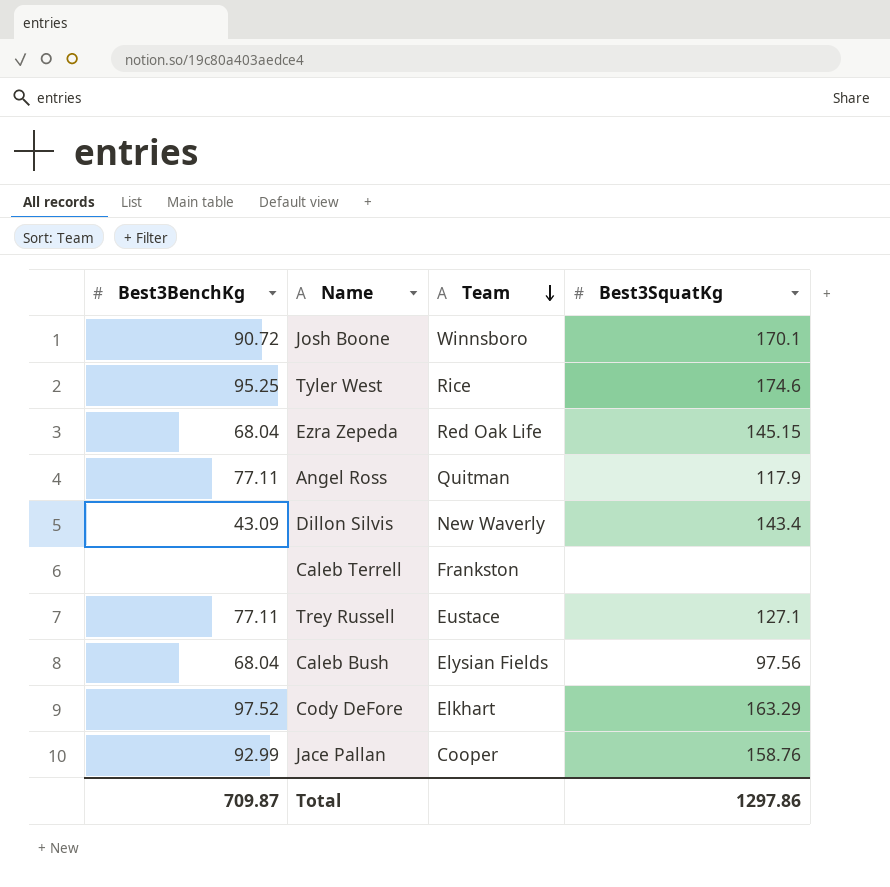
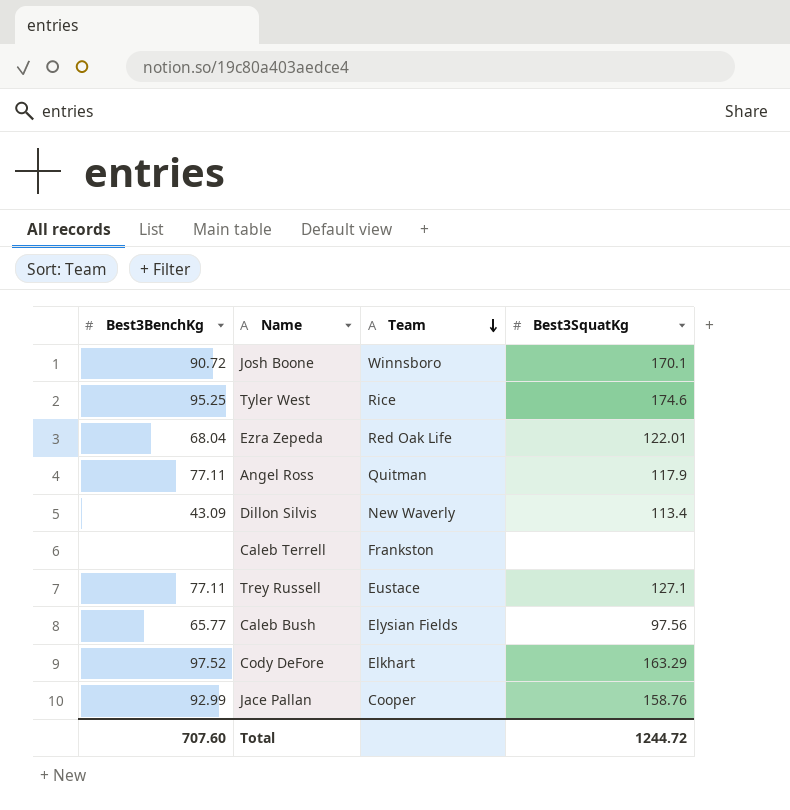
Ezra Zepeda | Best3SquatKg: 145.15 -> 122.01
Dillon Silvis | Best3SquatKg: 143.4 -> 113.4
Caleb Bush | Best3BenchKg: 68.04 -> 65.77
Total | Best3BenchKg: 709.87 -> 707.60
Total | Best3SquatKg: 1297.86 -> 1244.72

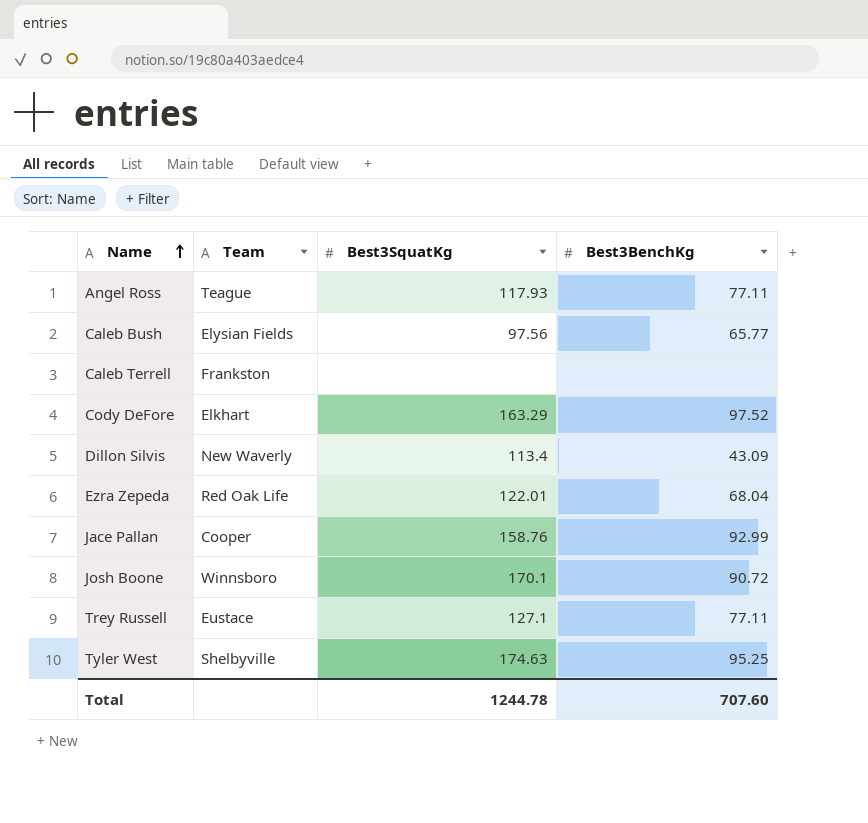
row order: Team descending -> Name ascending
column Best3BenchKg | position: 1 -> 4
Angel Ross | Team: Quitman -> Teague
Angel Ross | Best3SquatKg: 117.9 -> 117.93
Tyler West | Team: Rice -> Shelbyville
Tyler West | Best3SquatKg: 174.6 -> 174.63
Total | Best3SquatKg: 1244.72 -> 1244.78

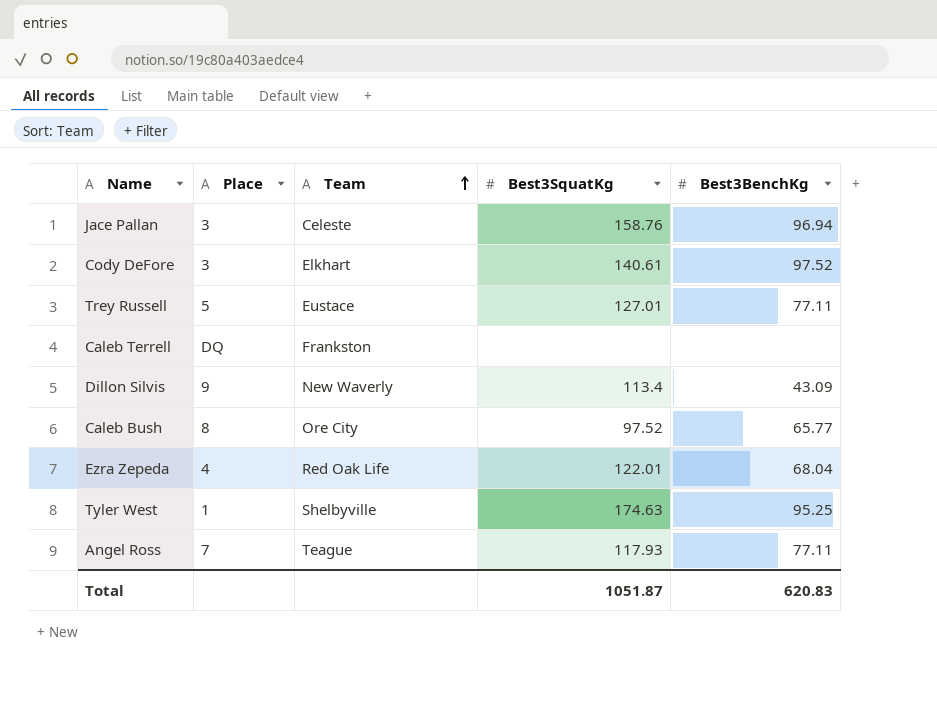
row order: Name ascending -> Team ascending
column Place | position: none -> 2
row Josh Boone: Winnsboro | 170.1 | 90.72 -> none
Jace Pallan | Team: Cooper -> Celeste
Jace Pallan | Best3BenchKg: 92.99 -> 96.94
Cody DeFore | Best3SquatKg: 163.29 -> 140.61
Trey Russell | Best3SquatKg: 127.1 -> 127.01
Caleb Bush | Team: Elysian Fields -> Ore City
Caleb Bush | Best3SquatKg: 97.56 -> 97.52
Total | Best3SquatKg: 1244.78 -> 1051.87
Total | Best3BenchKg: 707.60 -> 620.83

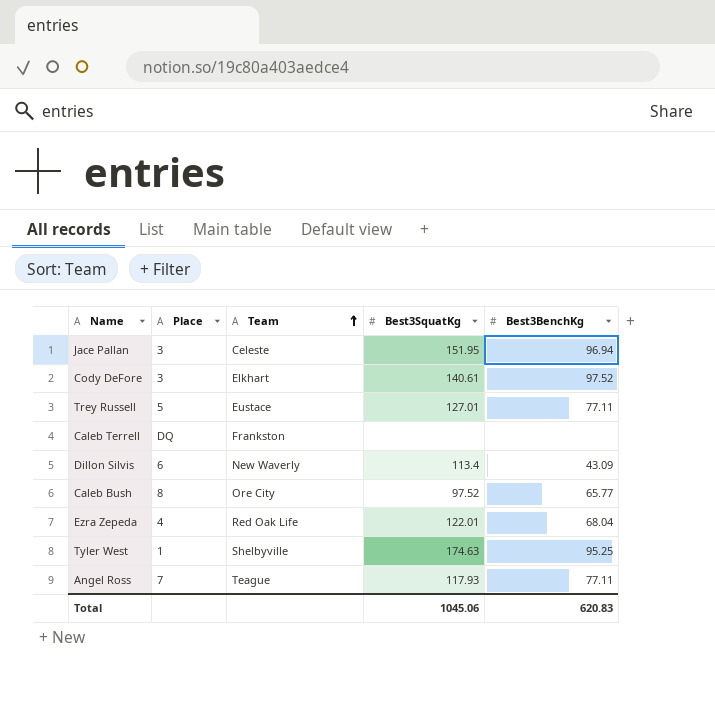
Jace Pallan | Best3SquatKg: 158.76 -> 151.95
Dillon Silvis | Place: 9 -> 6
Total | Best3SquatKg: 1051.87 -> 1045.06

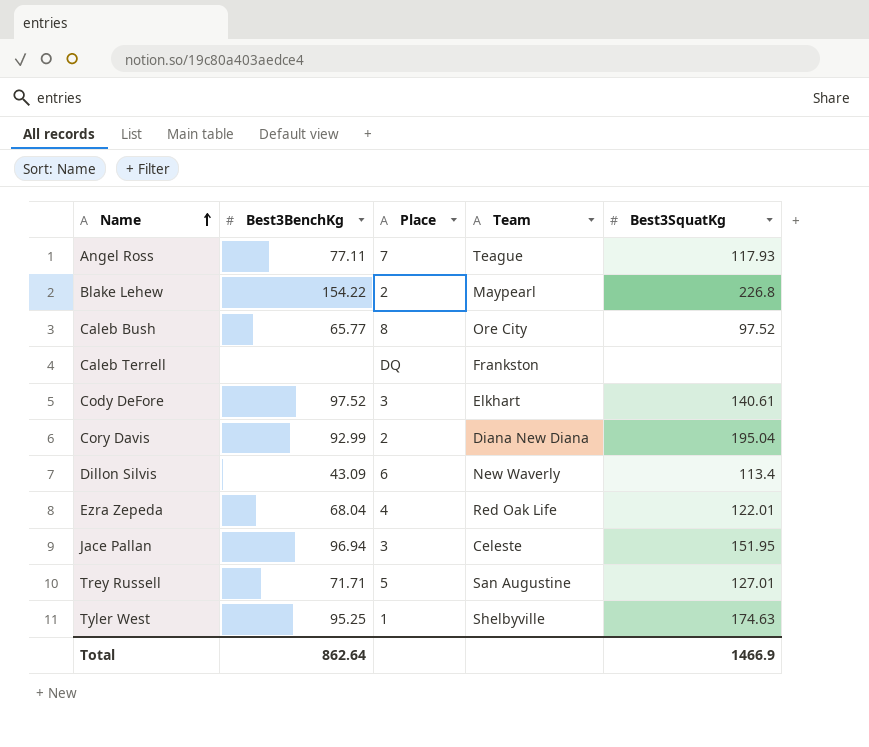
row order: Team ascending -> Name ascending
column Best3BenchKg | position: 5 -> 2
row Blake Lehew: none -> 154.22 | 2 | Maypearl | 226.8
row Cory Davis: none -> 92.99 | 2 | Diana New Diana | 195.04
Trey Russell | Best3BenchKg: 77.11 -> 71.71
Trey Russell | Team: Eustace -> San Augustine
Total | Best3BenchKg: 620.83 -> 862.64
Total | Best3SquatKg: 1045.06 -> 1466.9

